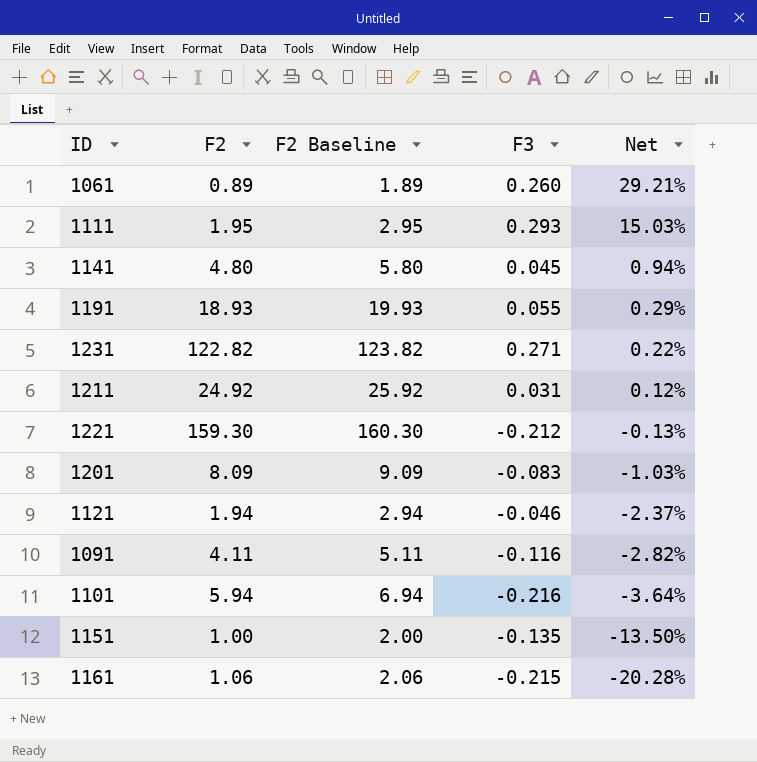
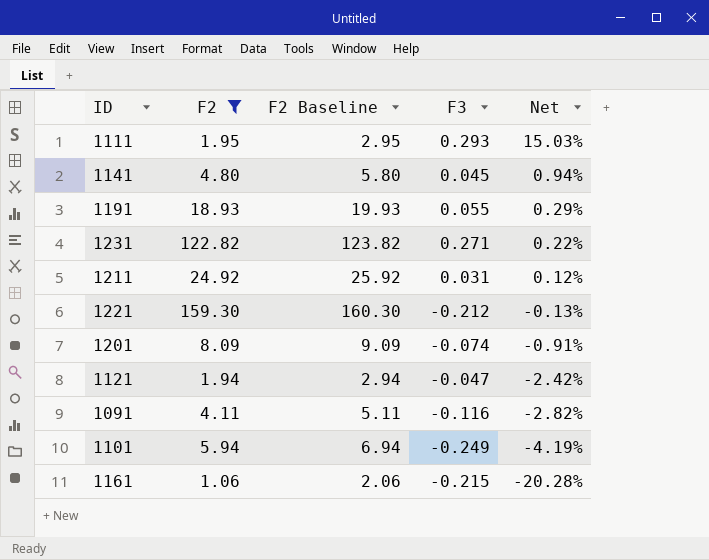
filter: none -> F2 >= 1.06
1201 | F3: -0.083 -> -0.074
1201 | Net: -1.03% -> -0.91%
1121 | F3: -0.046 -> -0.047
1121 | Net: -2.37% -> -2.42%
1101 | F3: -0.216 -> -0.249
1101 | Net: -3.64% -> -4.19%

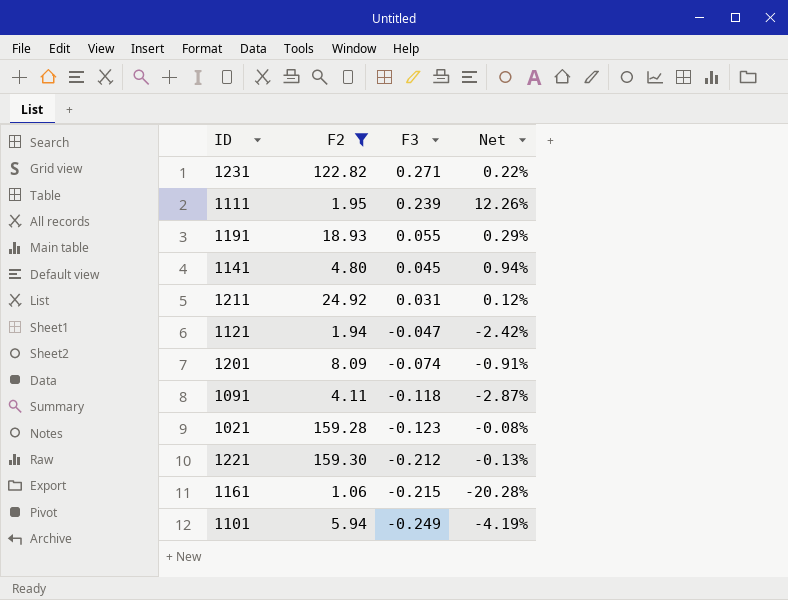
row order: Net descending -> F3 descending
column F2 Baseline | formula: [F2] + 1 -> none
1111 | F3: 0.293 -> 0.239
1111 | Net: 15.03% -> 12.26%
1091 | F3: -0.116 -> -0.118
1091 | Net: -2.82% -> -2.87%
row 1021: none -> 159.28 | -0.123 | -0.08%

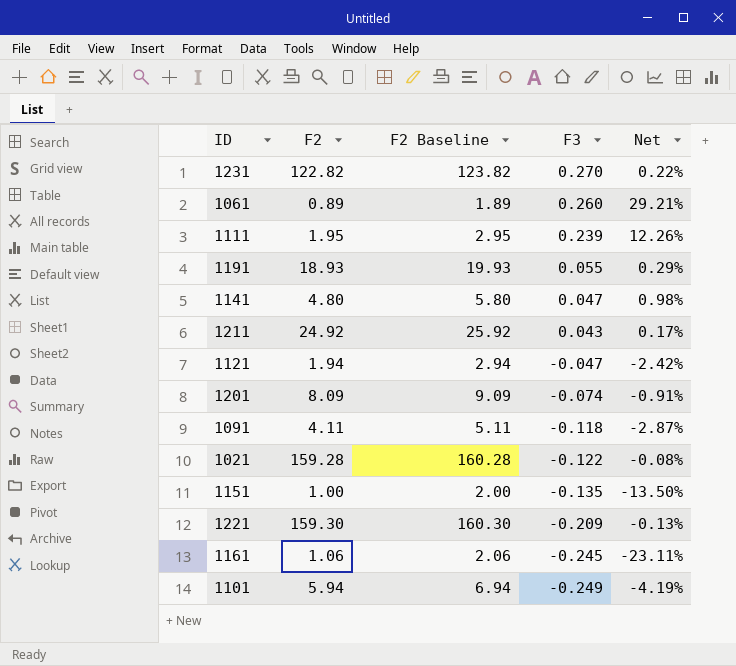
filter: F2 >= 1.06 -> none
column F2 Baseline | formula: none -> [F2] + 1
1231 | F3: 0.271 -> 0.270
1141 | F3: 0.045 -> 0.047
1141 | Net: 0.94% -> 0.98%
1211 | F3: 0.031 -> 0.043
1211 | Net: 0.12% -> 0.17%
1021 | F3: -0.123 -> -0.122
1221 | F3: -0.212 -> -0.209
1161 | F3: -0.215 -> -0.245
1161 | Net: -20.28% -> -23.11%

